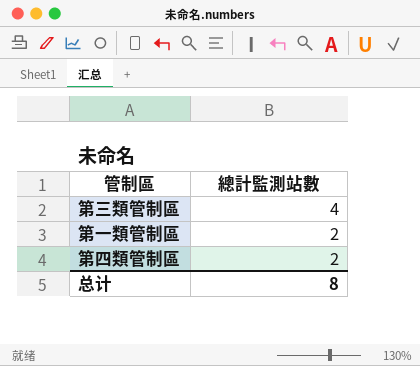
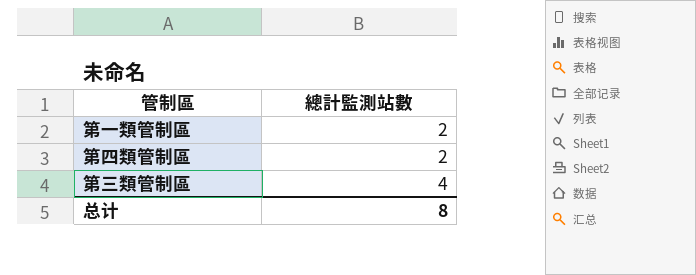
row order: 總計監測站數 descending -> 總計監測站數 ascending

